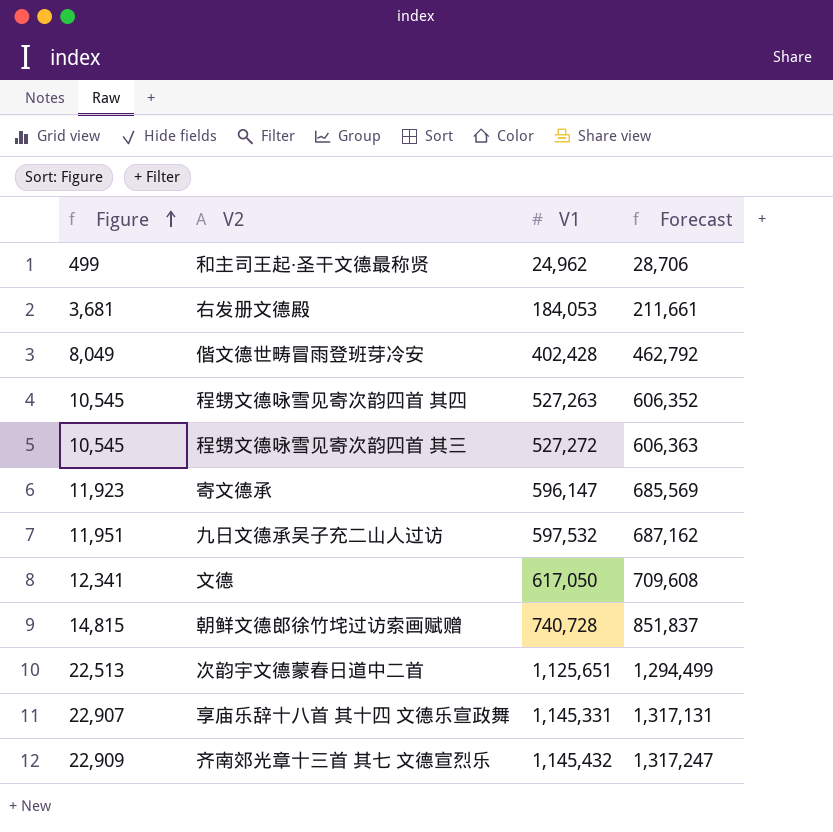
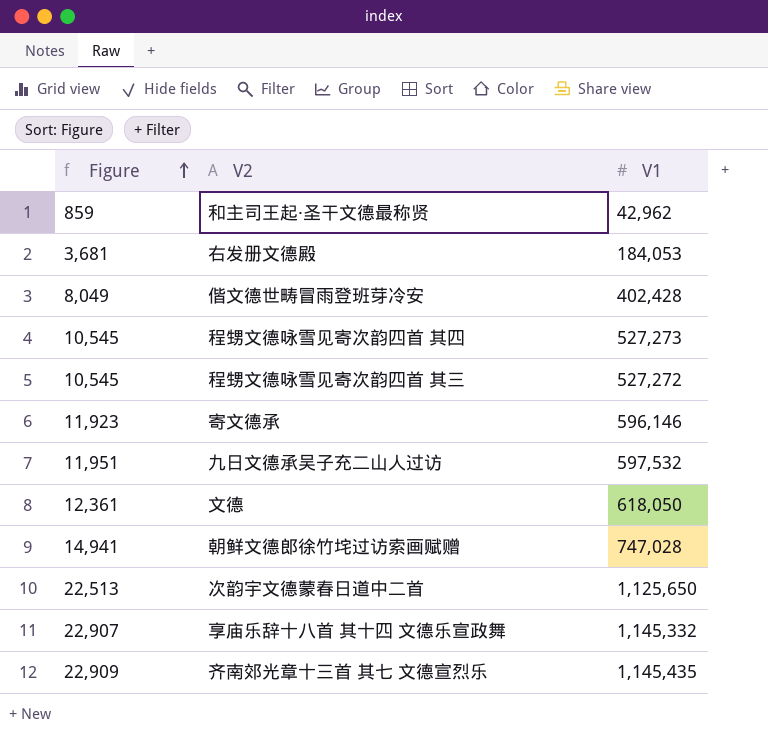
column Forecast | formula: [V1] * 1.15 -> none
和主司王起·圣干文德最称贤 | Figure: 499 -> 859
和主司王起·圣干文德最称贤 | V1: 24,962 -> 42,962
程甥文德咏雪见寄次韵四首 其四 | V1: 527,263 -> 527,273
寄文德承 | V1: 596,147 -> 596,146
文德 | Figure: 12,341 -> 12,361
文德 | V1: 617,050 -> 618,050
朝鲜文德郎徐竹垞过访索画赋赠 | Figure: 14,815 -> 14,941
朝鲜文德郎徐竹垞过访索画赋赠 | V1: 740,728 -> 747,028
次韵宇文德蒙春日道中二首 | V1: 1,125,651 -> 1,125,650
享庙乐辞十八首 其十四 文德乐宣政舞 | V1: 1,145,331 -> 1,145,332
齐南郊光章十三首 其七 文德宣烈乐 | V1: 1,145,432 -> 1,145,435

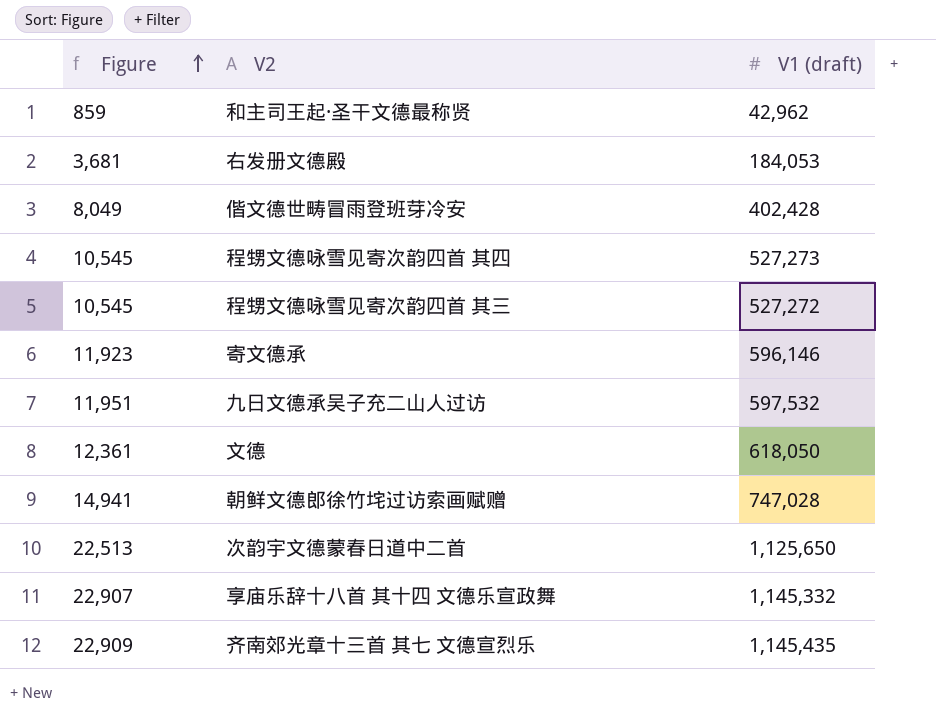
column name: V1 -> V1 (draft)

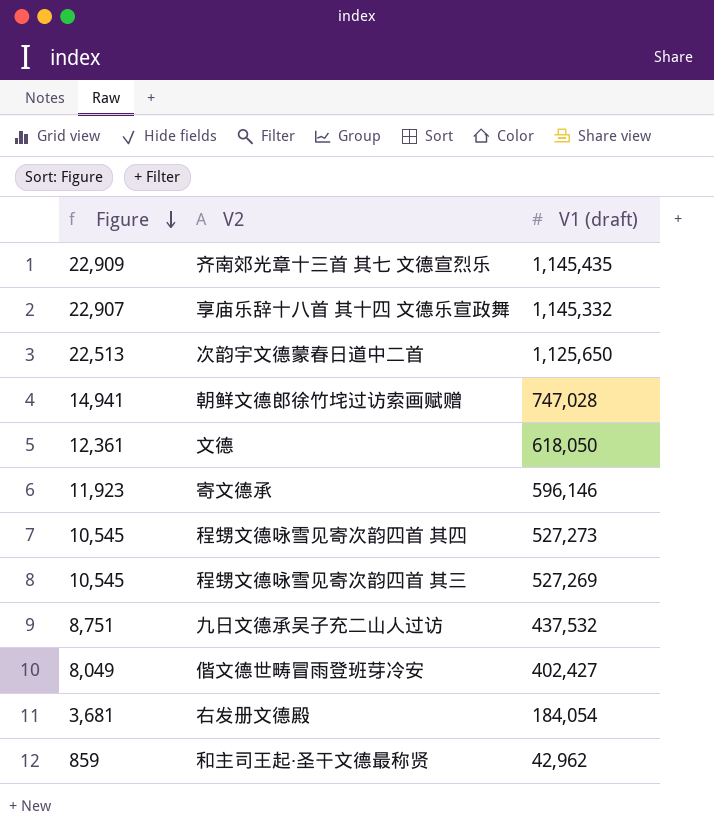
row order: Figure ascending -> Figure descending
程甥文德咏雪见寄次韵四首 其三 | V1 (draft): 527,272 -> 527,269
九日文德承吴子充二山人过访 | Figure: 11,951 -> 8,751
九日文德承吴子充二山人过访 | V1 (draft): 597,532 -> 437,532
偕文德世畴冒雨登班芽冷安 | V1 (draft): 402,428 -> 402,427
右发册文德殿 | V1 (draft): 184,053 -> 184,054

